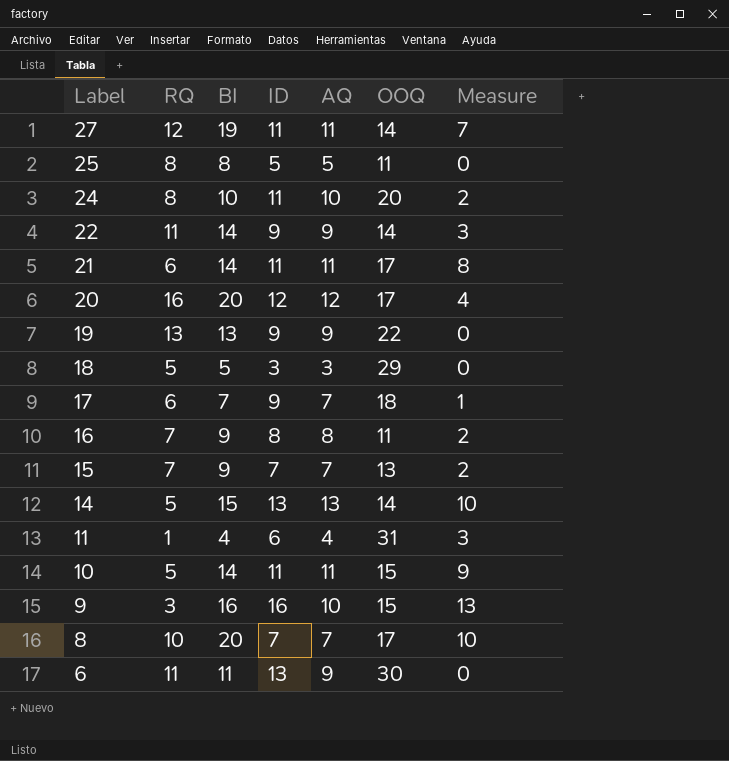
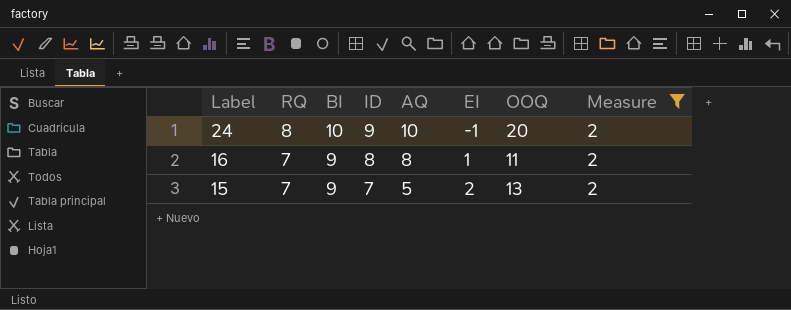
filter: none -> Measure = 2
column EI | position: none -> 6
24 | ID: 11 -> 9
15 | AQ: 7 -> 5

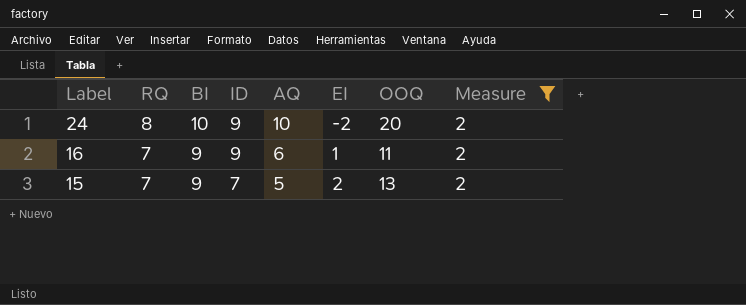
24 | EI: -1 -> -2
16 | ID: 8 -> 9
16 | AQ: 8 -> 6

